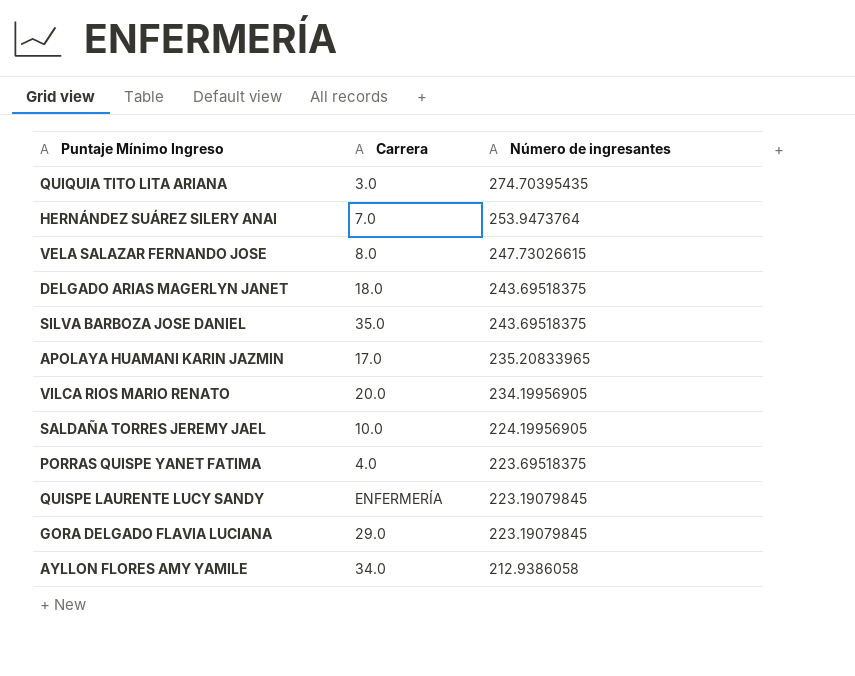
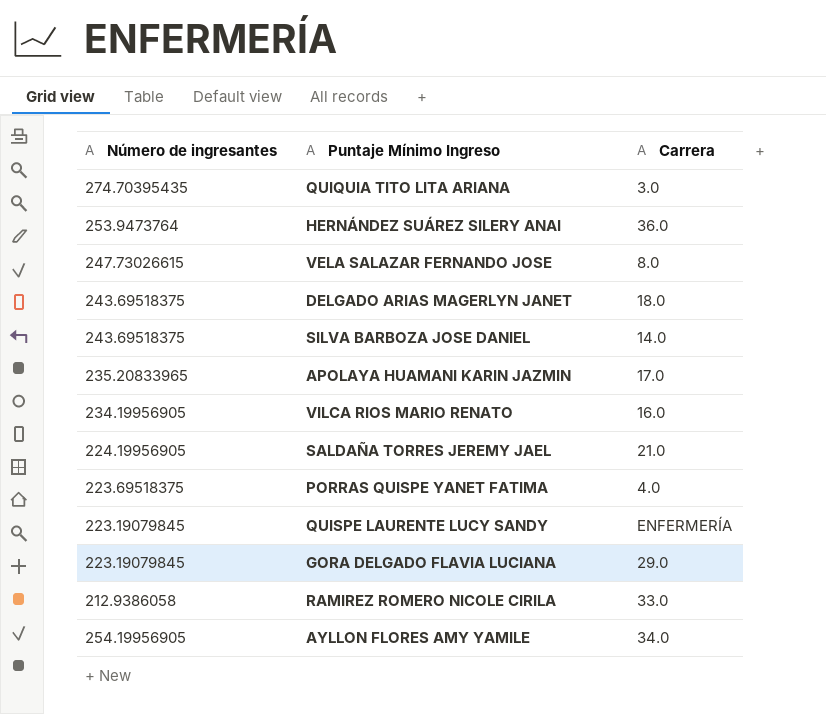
column Número de ingresantes | position: 3 -> 1
HERNÁNDEZ SUÁREZ SILERY ANAI | Carrera: 7.0 -> 36.0
SILVA BARBOZA JOSE DANIEL | Carrera: 35.0 -> 14.0
VILCA RIOS MARIO RENATO | Carrera: 20.0 -> 16.0
SALDAÑA TORRES JEREMY JAEL | Carrera: 10.0 -> 21.0
row RAMIREZ ROMERO NICOLE CIRILA: none -> 212.9386058 | 33.0
AYLLON FLORES AMY YAMILE | Número de ingresantes: 212.9386058 -> 254.19956905

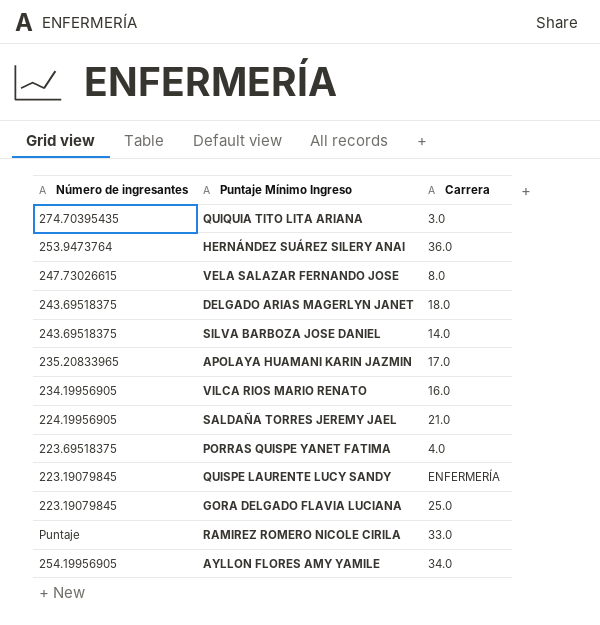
GORA DELGADO FLAVIA LUCIANA | Carrera: 29.0 -> 25.0
RAMIREZ ROMERO NICOLE CIRILA | Número de ingresantes: 212.9386058 -> Puntaje

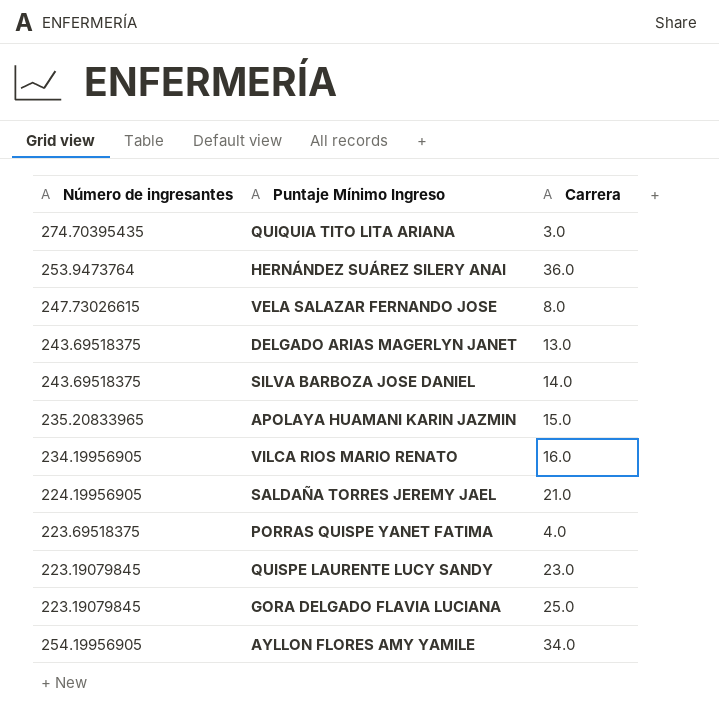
row RAMIREZ ROMERO NICOLE CIRILA: Puntaje | 33.0 -> none
DELGADO ARIAS MAGERLYN JANET | Carrera: 18.0 -> 13.0
APOLAYA HUAMANI KARIN JAZMIN | Carrera: 17.0 -> 15.0
QUISPE LAURENTE LUCY SANDY | Carrera: ENFERMERÍA -> 23.0

